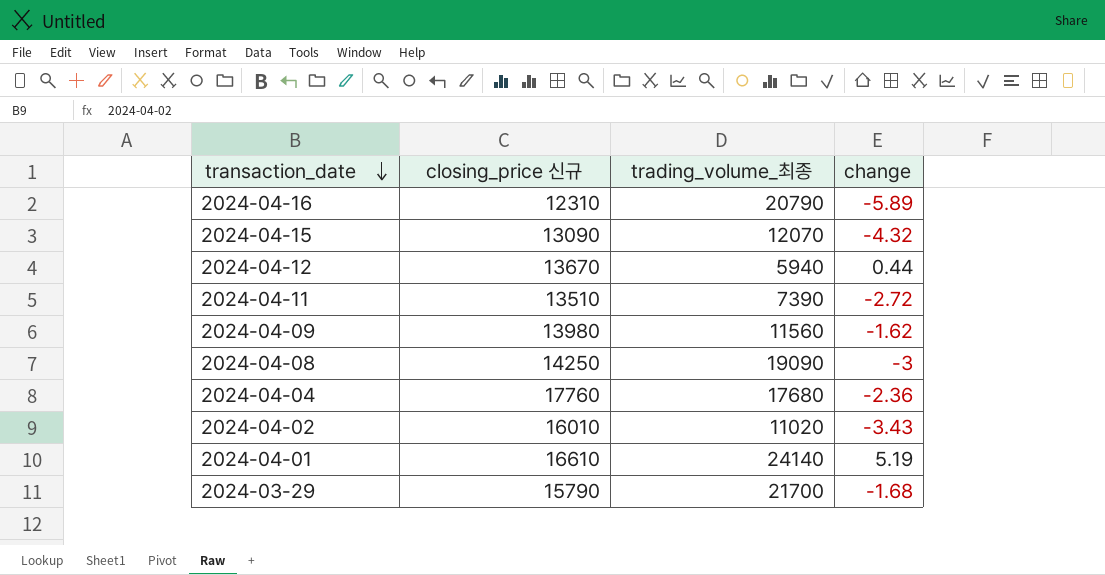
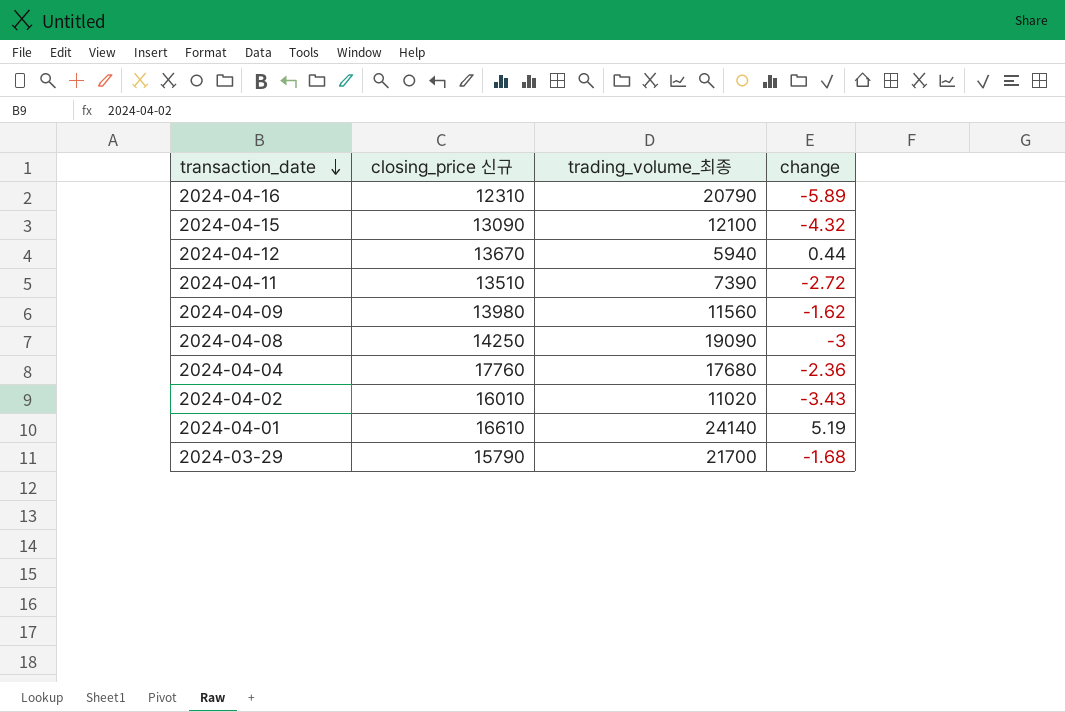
2024-04-15 | trading_volume_최종: 12070 -> 12100

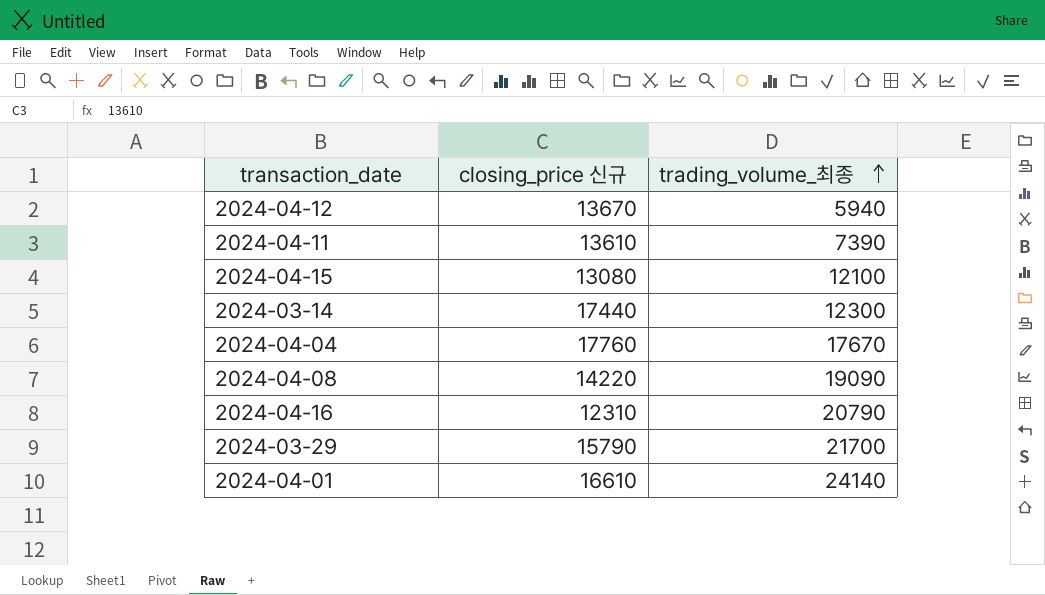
row order: transaction_date descending -> trading_volume_최종 ascending
column change | position: 4 -> none
row 2024-04-09: 13980 | 11560 | -1.62 -> none
row 2024-04-02: 16010 | 11020 | -3.43 -> none
2024-04-11 | closing_price 신규: 13510 -> 13610
2024-04-15 | closing_price 신규: 13090 -> 13080
row 2024-03-14: none -> 17440 | 12300
2024-04-04 | trading_volume_최종: 17680 -> 17670
2024-04-08 | closing_price 신규: 14250 -> 14220

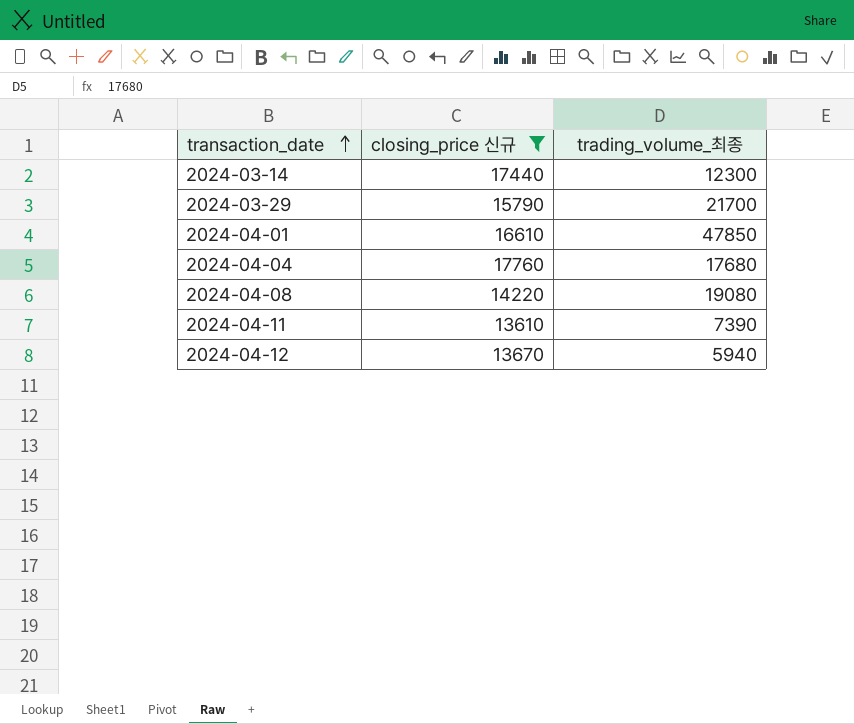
filter: none -> closing_price 신규 >= 13610
row order: trading_volume_최종 ascending -> transaction_date ascending
2024-04-01 | trading_volume_최종: 24140 -> 47850
2024-04-04 | trading_volume_최종: 17670 -> 17680
2024-04-08 | trading_volume_최종: 19090 -> 19080

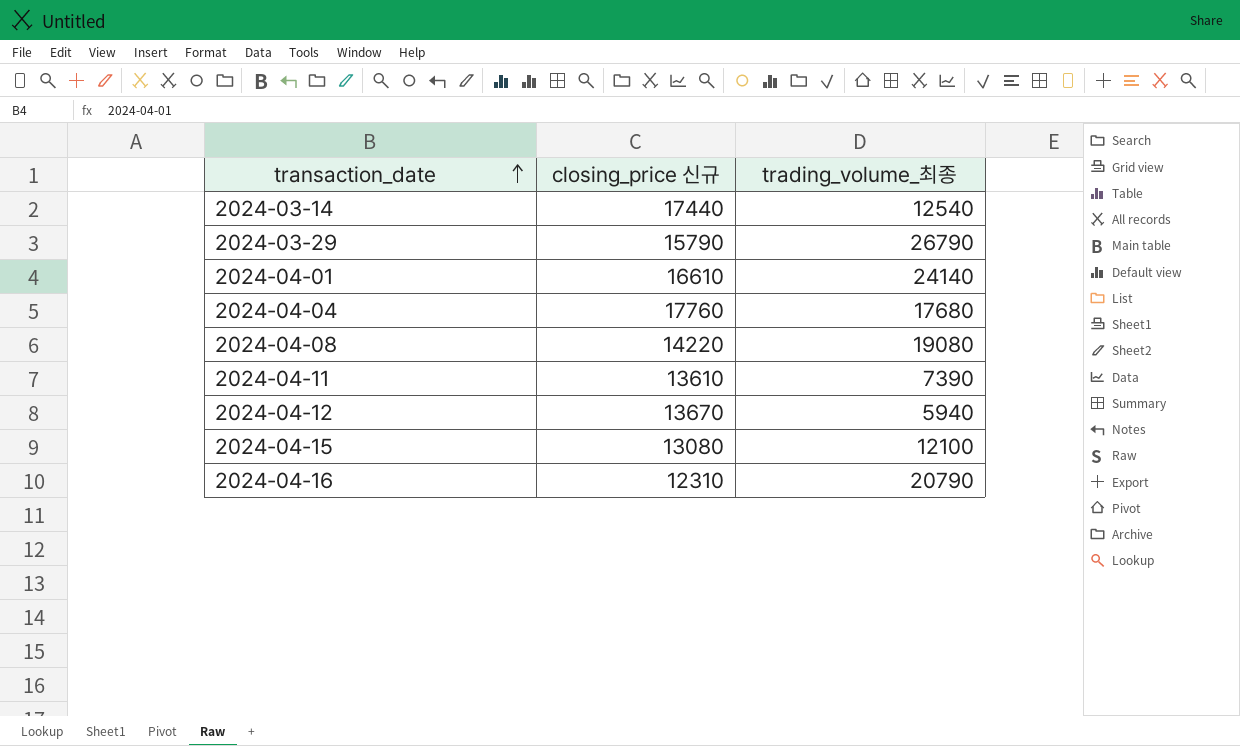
filter: closing_price 신규 >= 13610 -> none
2024-03-14 | trading_volume_최종: 12300 -> 12540
2024-03-29 | trading_volume_최종: 21700 -> 26790
2024-04-01 | trading_volume_최종: 47850 -> 24140

